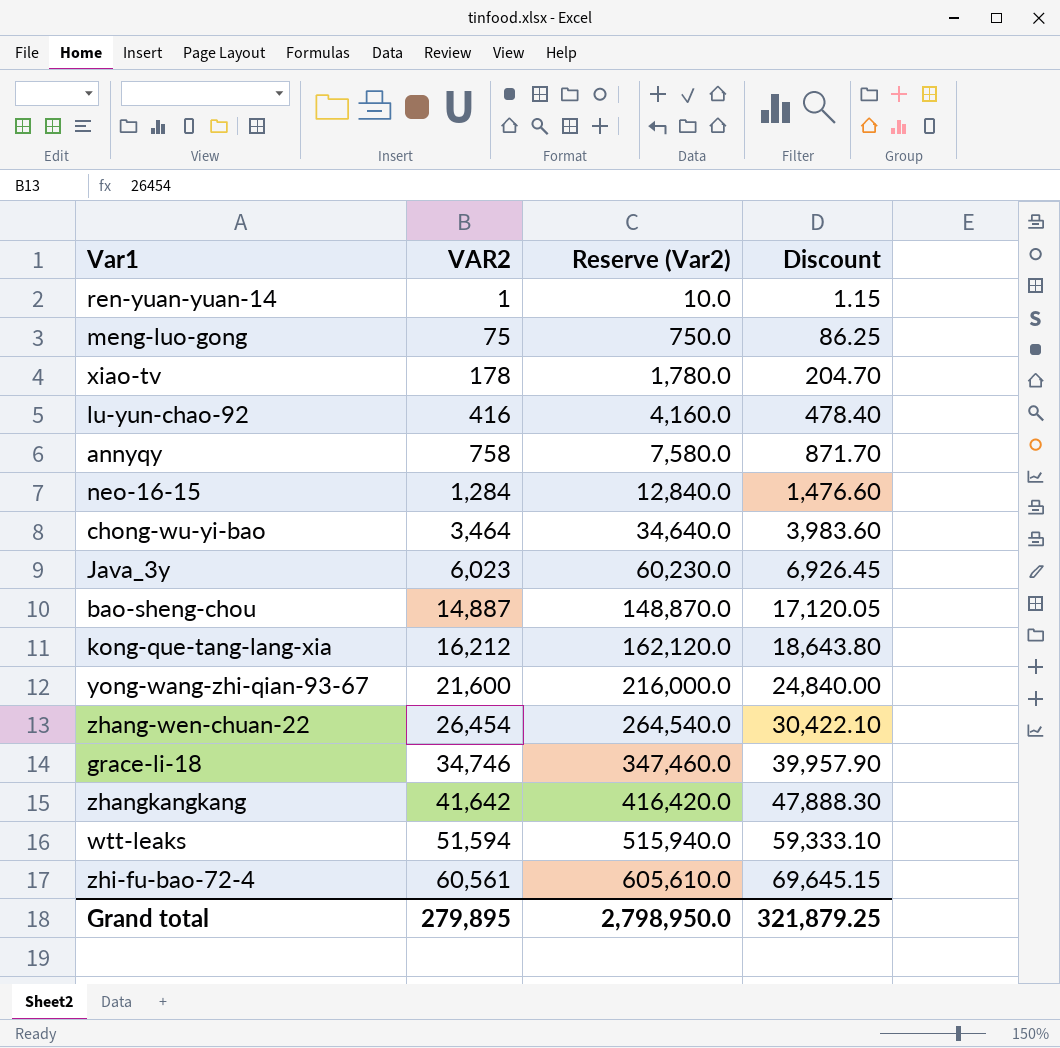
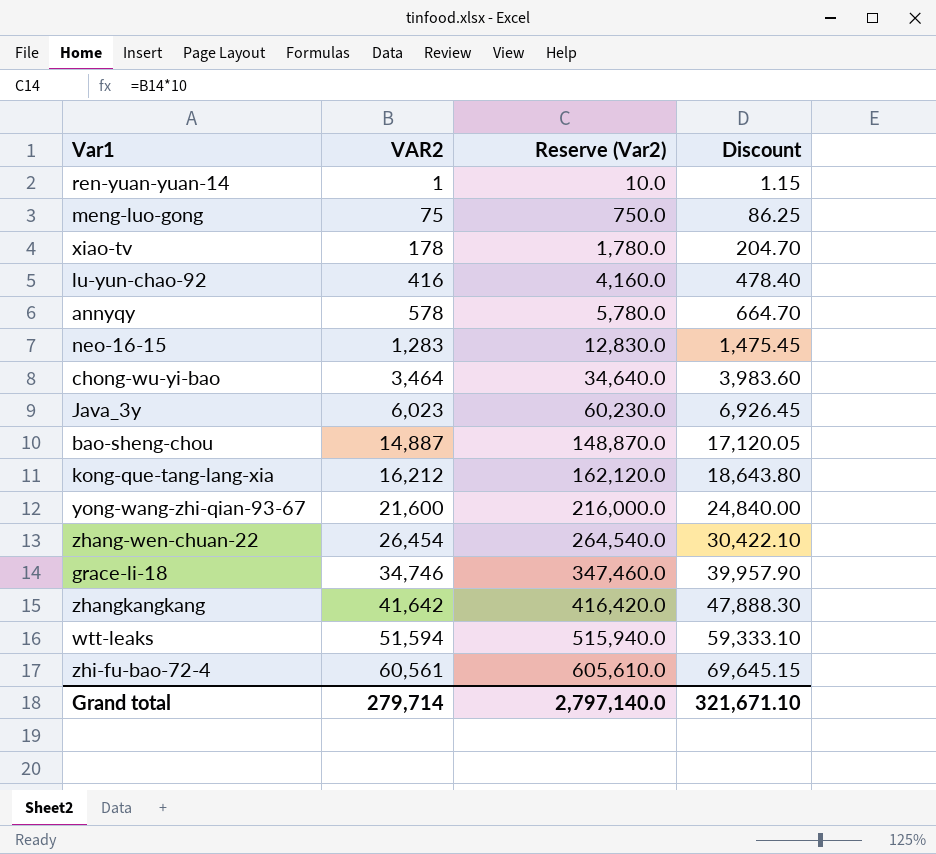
annyqy | VAR2: 758 -> 578
annyqy | Reserve (Var2): 7,580.0 -> 5,780.0
annyqy | Discount: 871.70 -> 664.70
neo-16-15 | VAR2: 1,284 -> 1,283
neo-16-15 | Reserve (Var2): 12,840.0 -> 12,830.0
neo-16-15 | Discount: 1,476.60 -> 1,475.45
Grand total | VAR2: 279,895 -> 279,714
Grand total | Reserve (Var2): 2,798,950.0 -> 2,797,140.0
Grand total | Discount: 321,879.25 -> 321,671.10

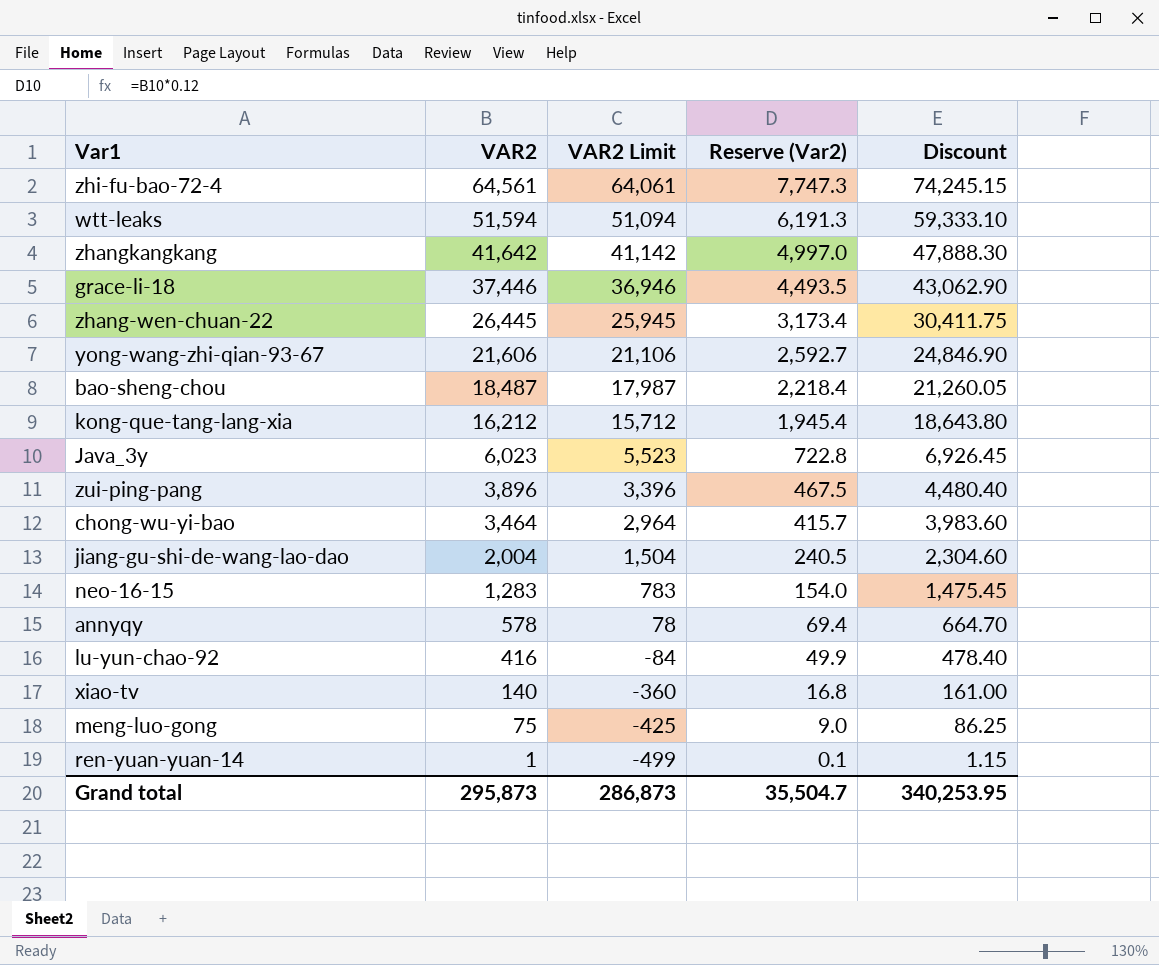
row order: VAR2 ascending -> VAR2 descending
column VAR2 Limit | formula: none -> [VAR2] - 500
column Reserve (Var2) | formula: [VAR2] * 10 -> [VAR2] * 0.12
zhi-fu-bao-72-4 | VAR2: 60,561 -> 64,561
zhi-fu-bao-72-4 | Discount: 69,645.15 -> 74,245.15
grace-li-18 | VAR2: 34,746 -> 37,446
grace-li-18 | Discount: 39,957.90 -> 43,062.90
zhang-wen-chuan-22 | VAR2: 26,454 -> 26,445
zhang-wen-chuan-22 | Discount: 30,422.10 -> 30,411.75
yong-wang-zhi-qian-93-67 | VAR2: 21,600 -> 21,606
yong-wang-zhi-qian-93-67 | Discount: 24,840.00 -> 24,846.90
bao-sheng-chou | VAR2: 14,887 -> 18,487
bao-sheng-chou | Discount: 17,120.05 -> 21,260.05
row zui-ping-pang: none -> 3,896 | 3,396 | 467.5 | 4,480.40
row jiang-gu-shi-de-wang-lao-dao: none -> 2,004 | 1,504 | 240.5 | 2,304.60
xiao-tv | VAR2: 178 -> 140
xiao-tv | Discount: 204.70 -> 161.00
Grand total | VAR2: 279,714 -> 295,873
Grand total | Reserve (Var2): 2,797,140.0 -> 35,504.7
Grand total | Discount: 321,671.10 -> 340,253.95

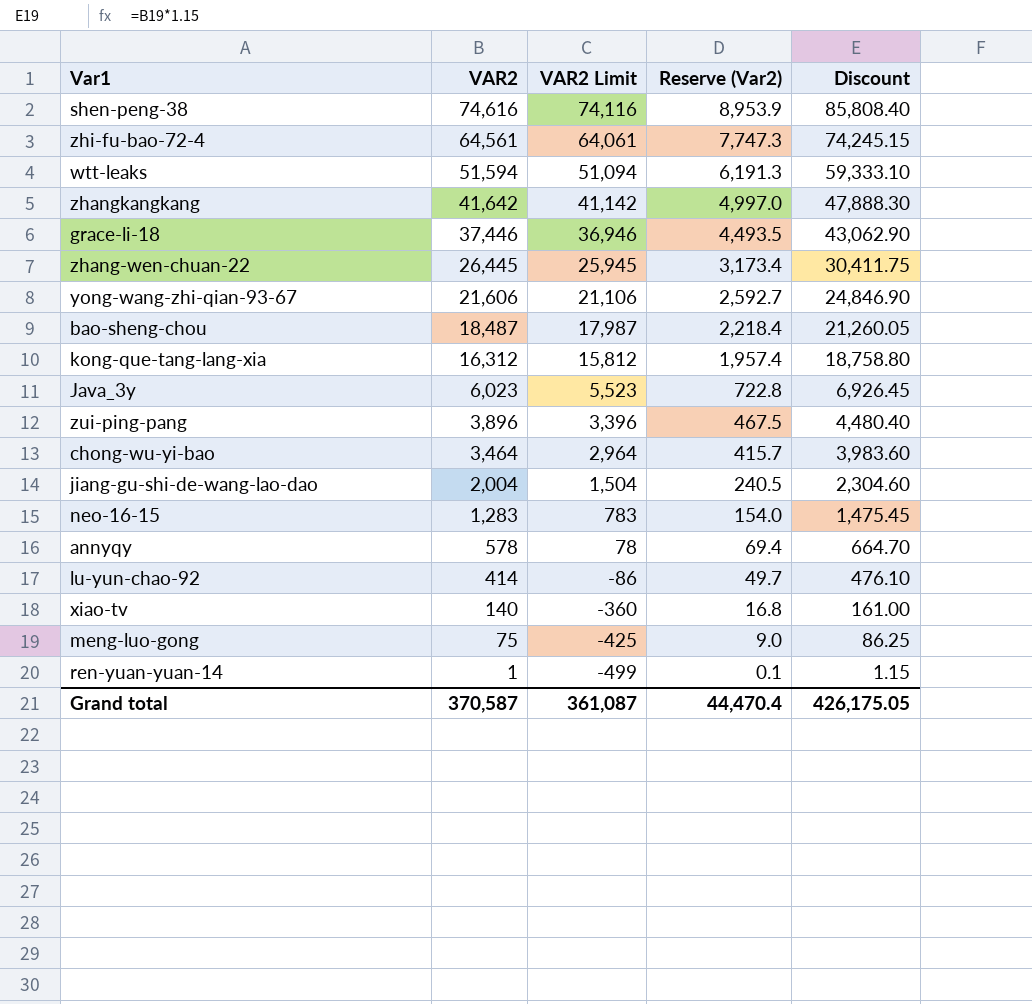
row shen-peng-38: none -> 74,616 | 74,116 | 8,953.9 | 85,808.40
kong-que-tang-lang-xia | VAR2: 16,212 -> 16,312
kong-que-tang-lang-xia | VAR2 Limit: 15,712 -> 15,812
kong-que-tang-lang-xia | Reserve (Var2): 1,945.4 -> 1,957.4
kong-que-tang-lang-xia | Discount: 18,643.80 -> 18,758.80
lu-yun-chao-92 | VAR2: 416 -> 414
lu-yun-chao-92 | VAR2 Limit: -84 -> -86
lu-yun-chao-92 | Reserve (Var2): 49.9 -> 49.7
lu-yun-chao-92 | Discount: 478.40 -> 476.10
Grand total | VAR2: 295,873 -> 370,587
Grand total | VAR2 Limit: 286,873 -> 361,087
Grand total | Reserve (Var2): 35,504.7 -> 44,470.4
Grand total | Discount: 340,253.95 -> 426,175.05

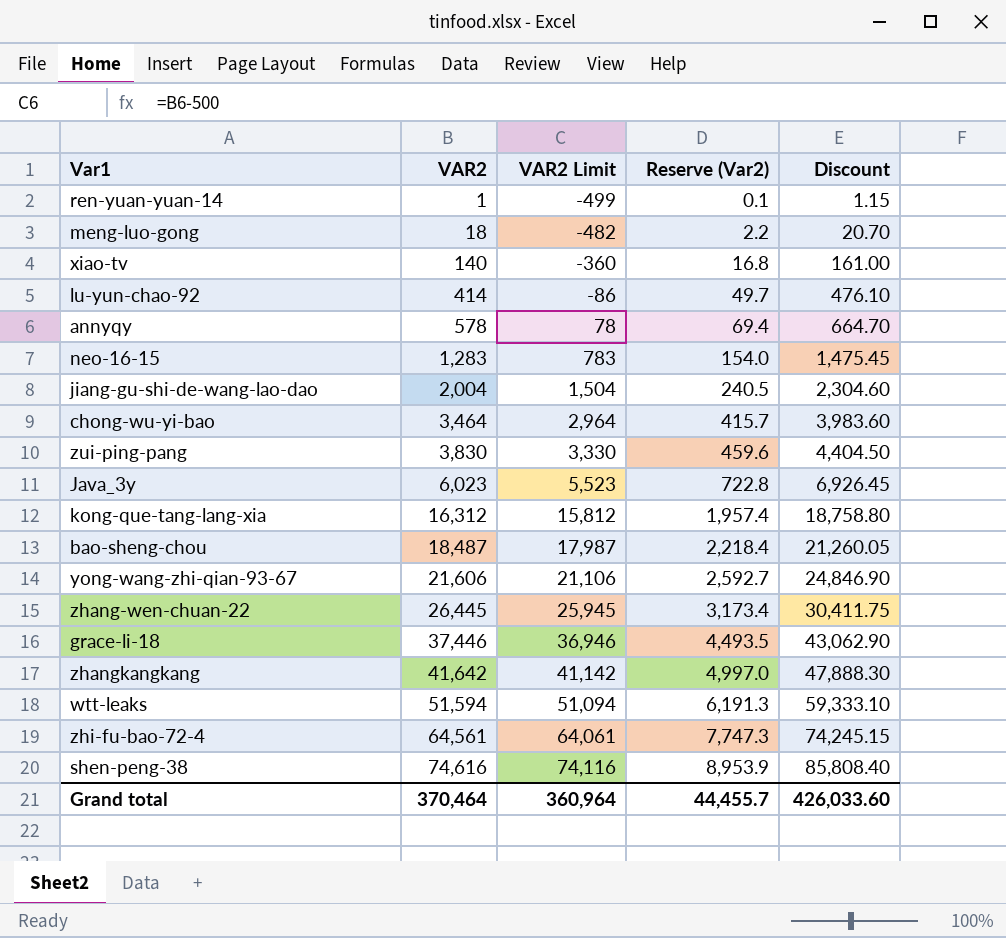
row order: VAR2 descending -> VAR2 ascending
meng-luo-gong | VAR2: 75 -> 18
meng-luo-gong | VAR2 Limit: -425 -> -482
meng-luo-gong | Reserve (Var2): 9.0 -> 2.2
meng-luo-gong | Discount: 86.25 -> 20.70
zui-ping-pang | VAR2: 3,896 -> 3,830
zui-ping-pang | VAR2 Limit: 3,396 -> 3,330
zui-ping-pang | Reserve (Var2): 467.5 -> 459.6
zui-ping-pang | Discount: 4,480.40 -> 4,404.50
Grand total | VAR2: 370,587 -> 370,464
Grand total | VAR2 Limit: 361,087 -> 360,964
Grand total | Reserve (Var2): 44,470.4 -> 44,455.7
Grand total | Discount: 426,175.05 -> 426,033.60

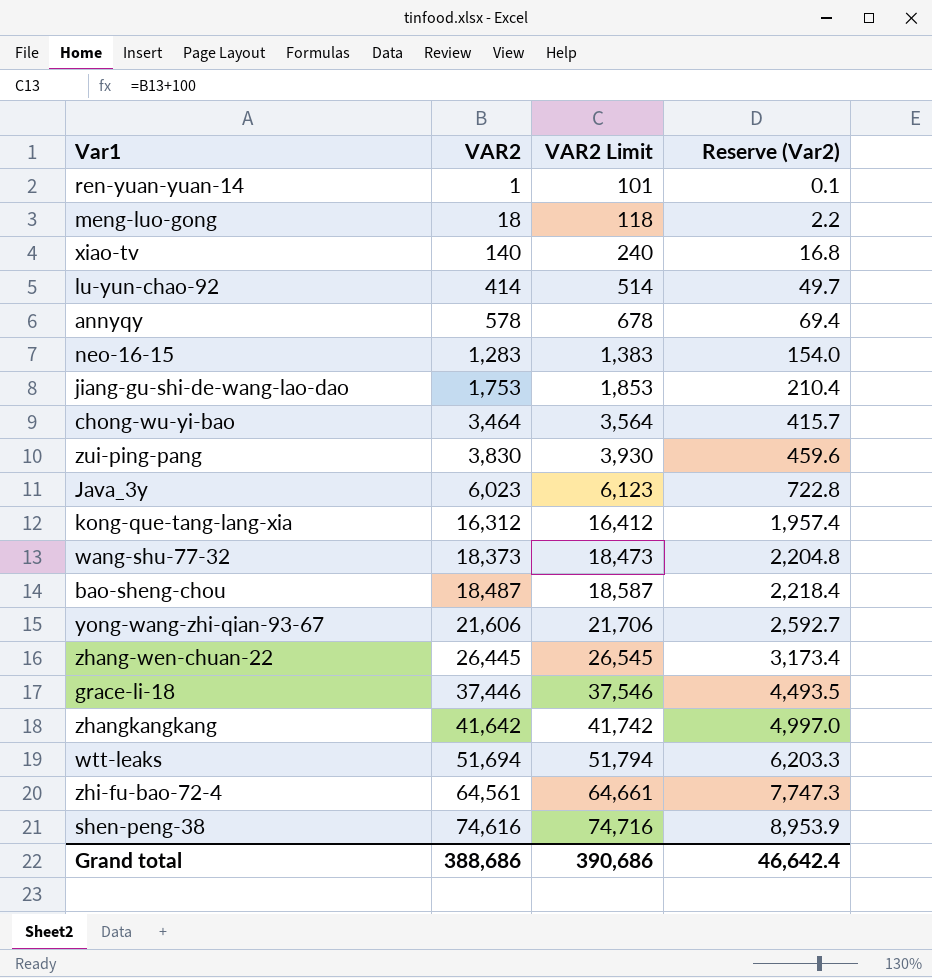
column Discount | formula: [VAR2] * 1.15 -> none
column VAR2 Limit | formula: [VAR2] - 500 -> [VAR2] + 100
jiang-gu-shi-de-wang-lao-dao | VAR2: 2,004 -> 1,753
jiang-gu-shi-de-wang-lao-dao | Reserve (Var2): 240.5 -> 210.4
row wang-shu-77-32: none -> 18,373 | 18,473 | 2,204.8
wtt-leaks | VAR2: 51,594 -> 51,694
wtt-leaks | Reserve (Var2): 6,191.3 -> 6,203.3
Grand total | VAR2: 370,464 -> 388,686
Grand total | VAR2 Limit: 360,964 -> 390,686
Grand total | Reserve (Var2): 44,455.7 -> 46,642.4

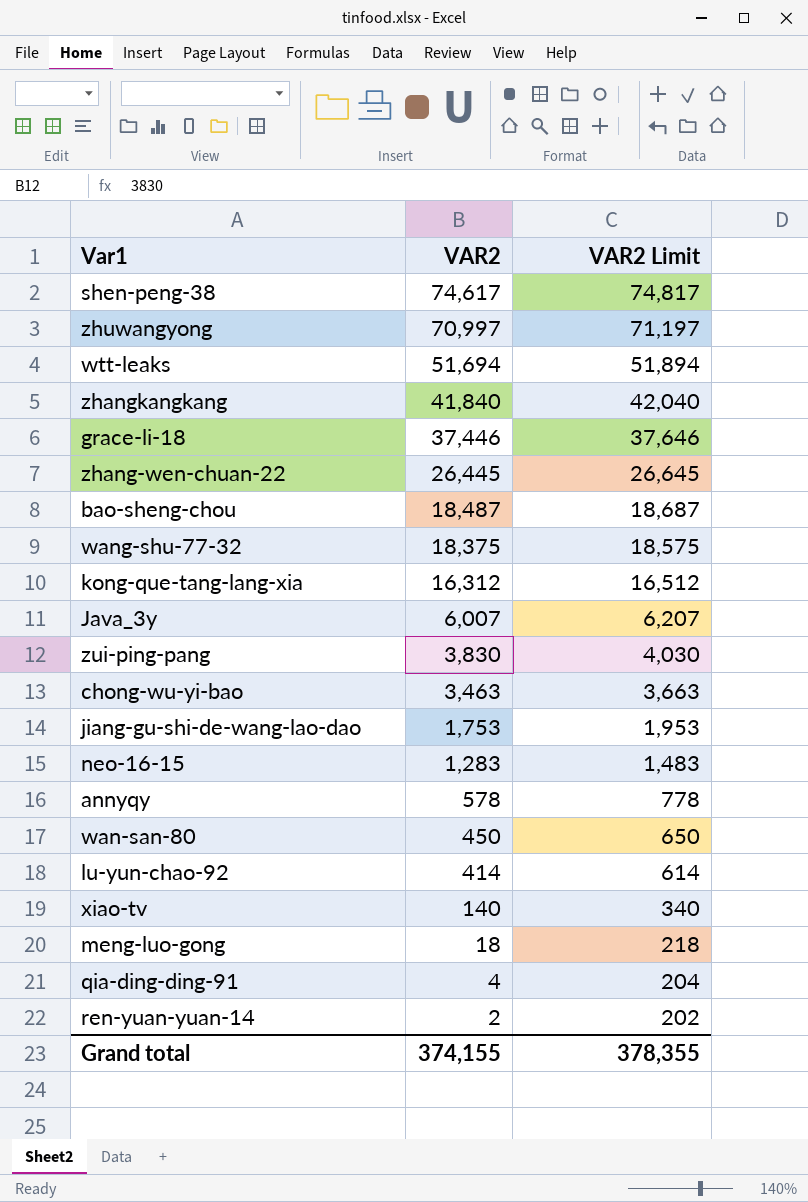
row order: VAR2 ascending -> VAR2 descending
column Reserve (Var2) | formula: [VAR2] * 0.12 -> none
column VAR2 Limit | formula: [VAR2] + 100 -> [VAR2] + 200
row yong-wang-zhi-qian-93-67: 21,606 | 21,706 | 2,592.7 -> none
row zhi-fu-bao-72-4: 64,561 | 64,661 | 7,747.3 -> none
shen-peng-38 | VAR2: 74,616 -> 74,617
row zhuwangyong: none -> 70,997 | 71,197
zhangkangkang | VAR2: 41,642 -> 41,840
wang-shu-77-32 | VAR2: 18,373 -> 18,375
Java_3y | VAR2: 6,023 -> 6,007
chong-wu-yi-bao | VAR2: 3,464 -> 3,463
row wan-san-80: none -> 450 | 650
row qia-ding-ding-91: none -> 4 | 204
ren-yuan-yuan-14 | VAR2: 1 -> 2
Grand total | VAR2: 388,686 -> 374,155
Grand total | VAR2 Limit: 390,686 -> 378,355

